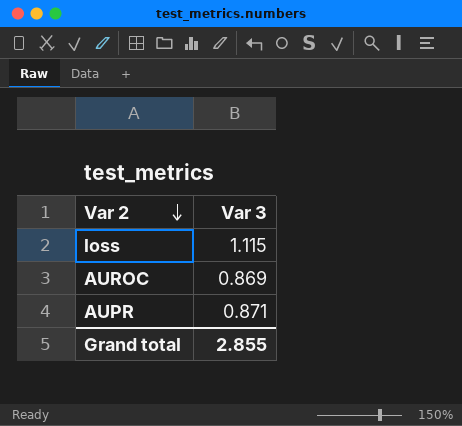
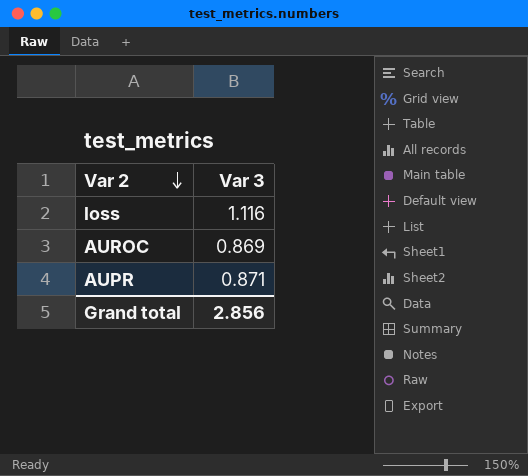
loss | Var 3: 1.115 -> 1.116
Grand total | Var 3: 2.855 -> 2.856

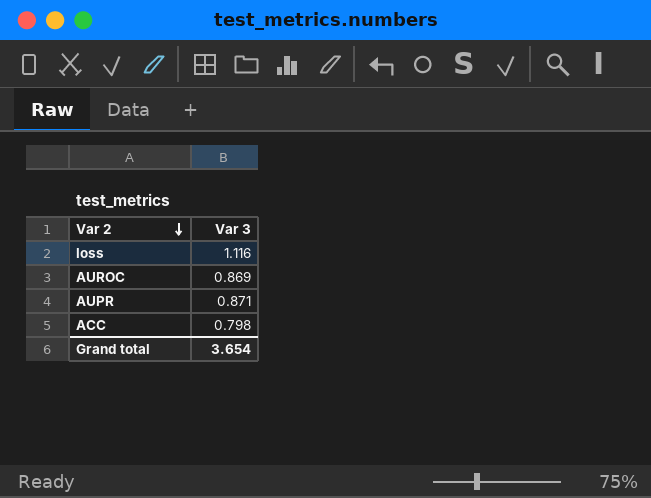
row ACC: none -> 0.798
Grand total | Var 3: 2.856 -> 3.654

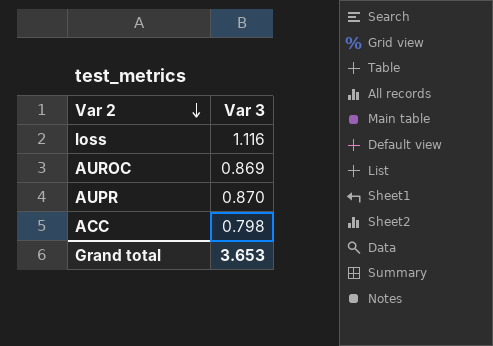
AUPR | Var 3: 0.871 -> 0.870
Grand total | Var 3: 3.654 -> 3.653

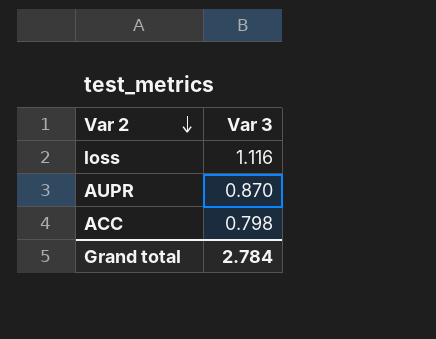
row AUROC: 0.869 -> none
Grand total | Var 3: 3.653 -> 2.784

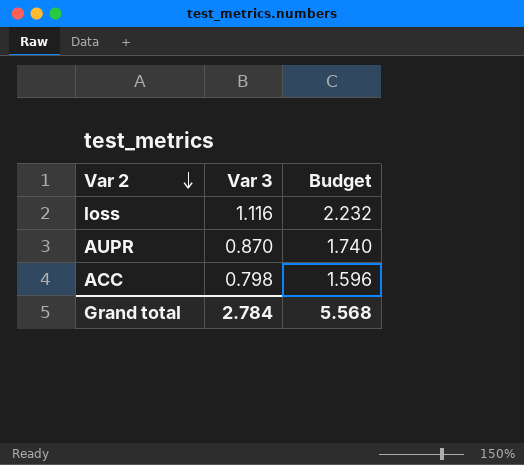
column Budget | formula: none -> [Var 3] * 2

